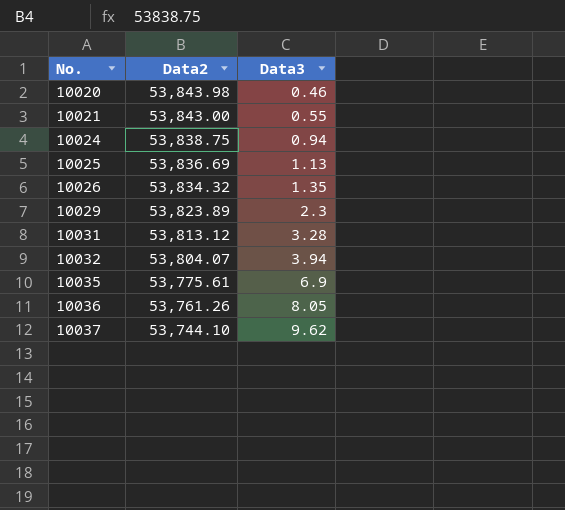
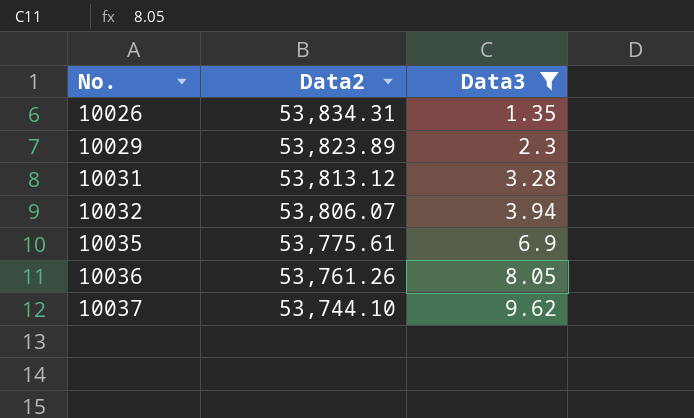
filter: none -> Data3 >= 1.35
10026 | Data2: 53,834.32 -> 53,834.31
10032 | Data2: 53,804.07 -> 53,806.07

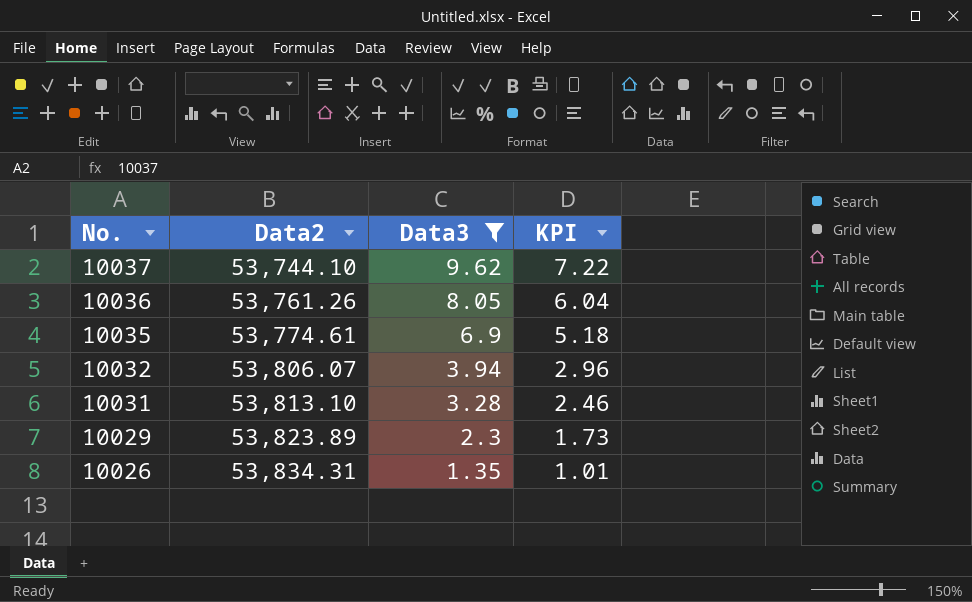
row order: No. ascending -> No. descending
column KPI | formula: none -> [Data3] * 0.75
10035 | Data2: 53,775.61 -> 53,774.61
10031 | Data2: 53,813.12 -> 53,813.10

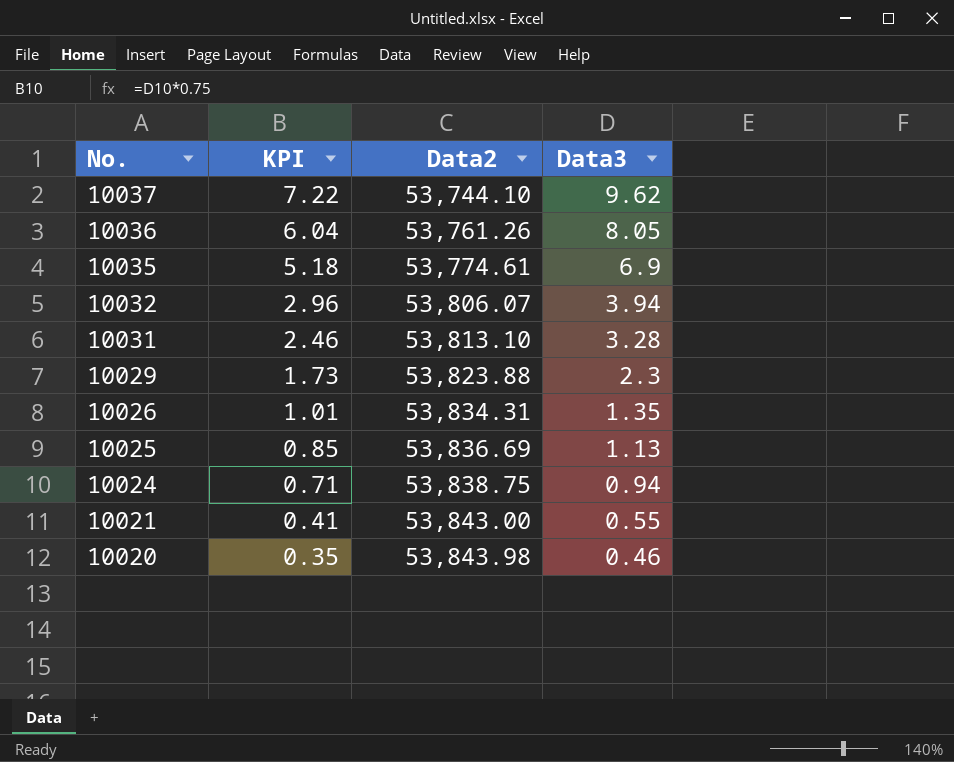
filter: Data3 >= 1.35 -> none
column KPI | position: 4 -> 2
10029 | Data2: 53,823.89 -> 53,823.88

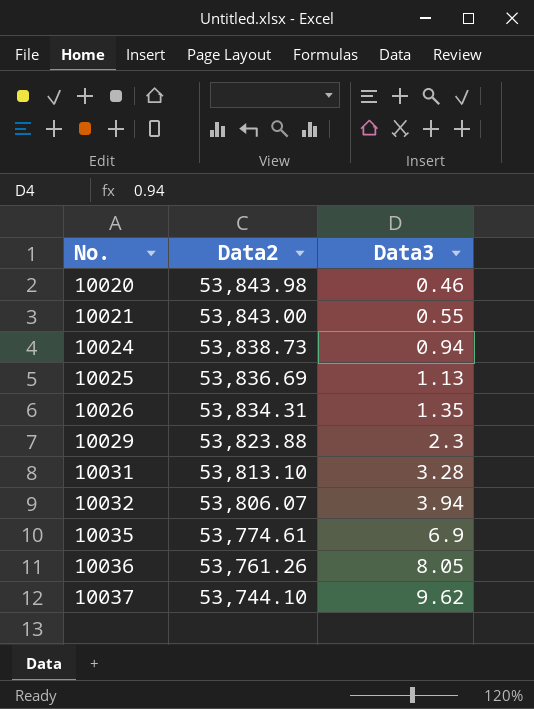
row order: No. descending -> No. ascending
column KPI | formula: [Data3] * 0.75 -> none
10024 | Data2: 53,838.75 -> 53,838.73

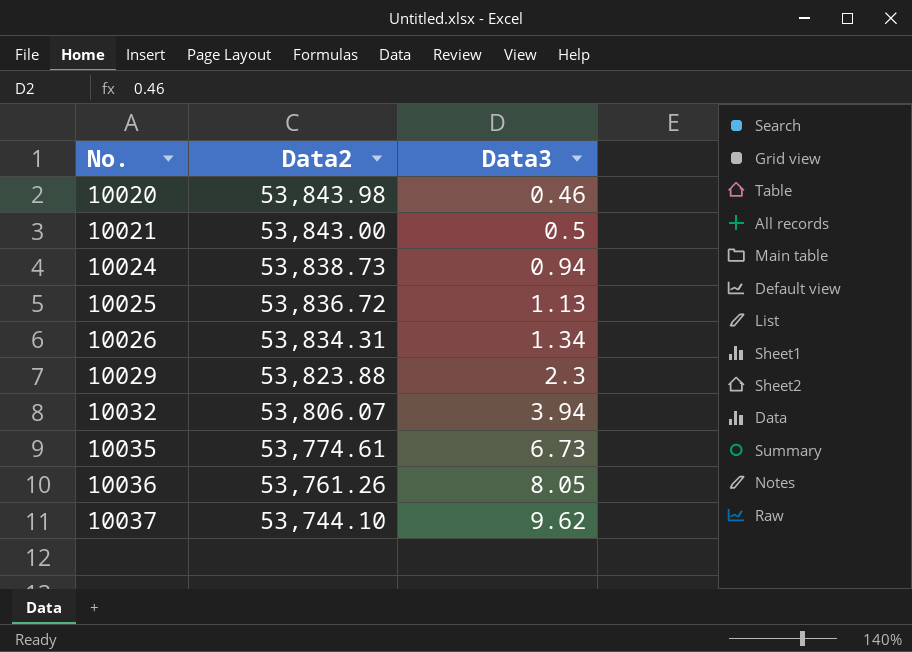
row 10031: 53,813.10 | 3.28 -> none
10021 | Data3: 0.55 -> 0.5
10025 | Data2: 53,836.69 -> 53,836.72
10026 | Data3: 1.35 -> 1.34
10035 | Data3: 6.9 -> 6.73

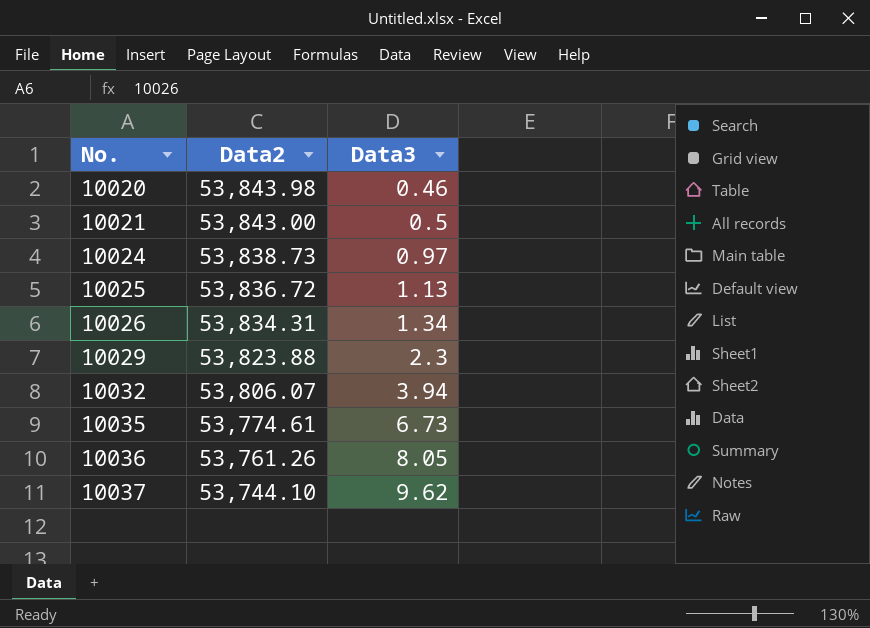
10024 | Data3: 0.94 -> 0.97

